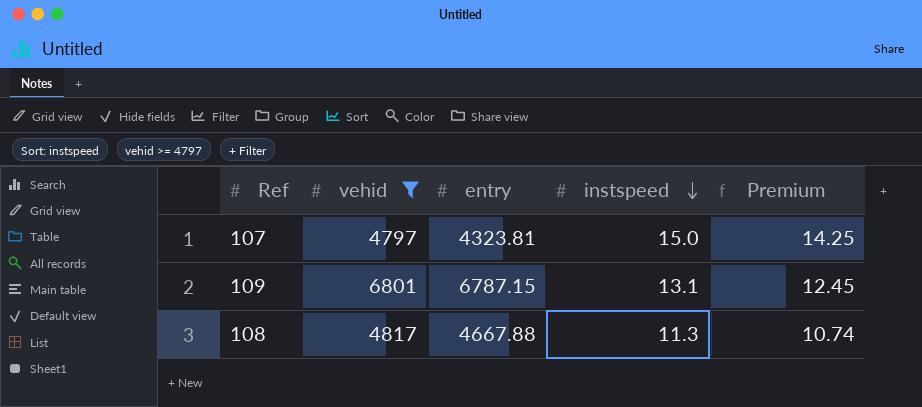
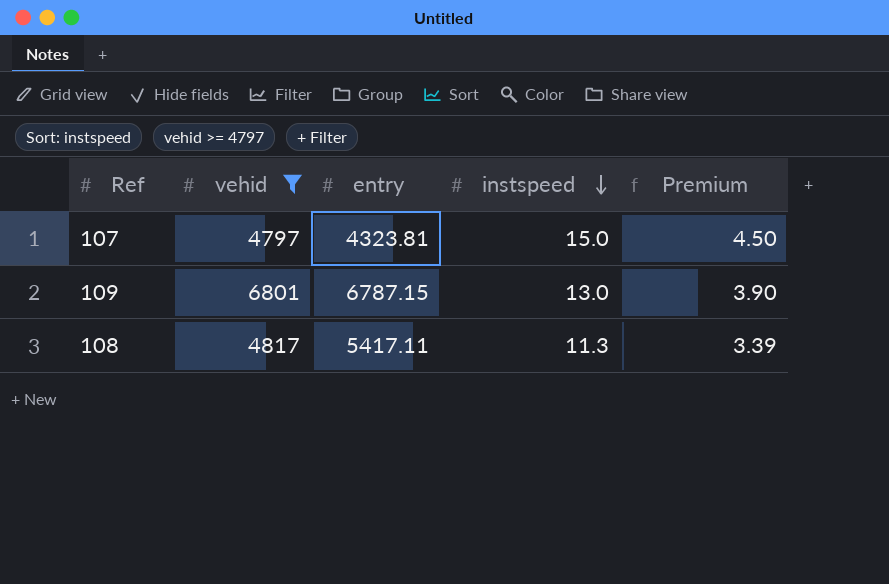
column Premium | formula: [instspeed] * 0.95 -> [instspeed] * 0.3
109 | instspeed: 13.1 -> 13.0
108 | entry: 4667.88 -> 5417.11

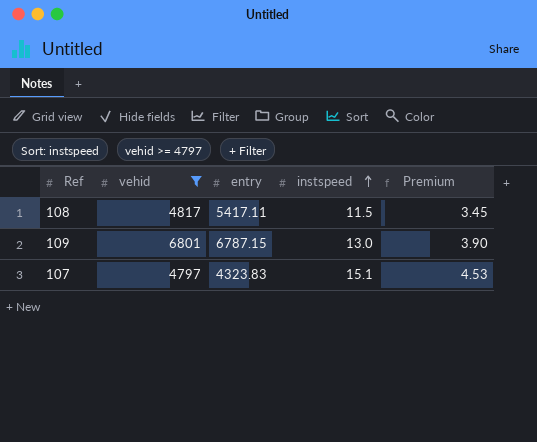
row order: instspeed descending -> instspeed ascending
108 | instspeed: 11.3 -> 11.5
108 | Premium: 3.39 -> 3.45
107 | entry: 4323.81 -> 4323.83
107 | instspeed: 15.0 -> 15.1
107 | Premium: 4.50 -> 4.53

